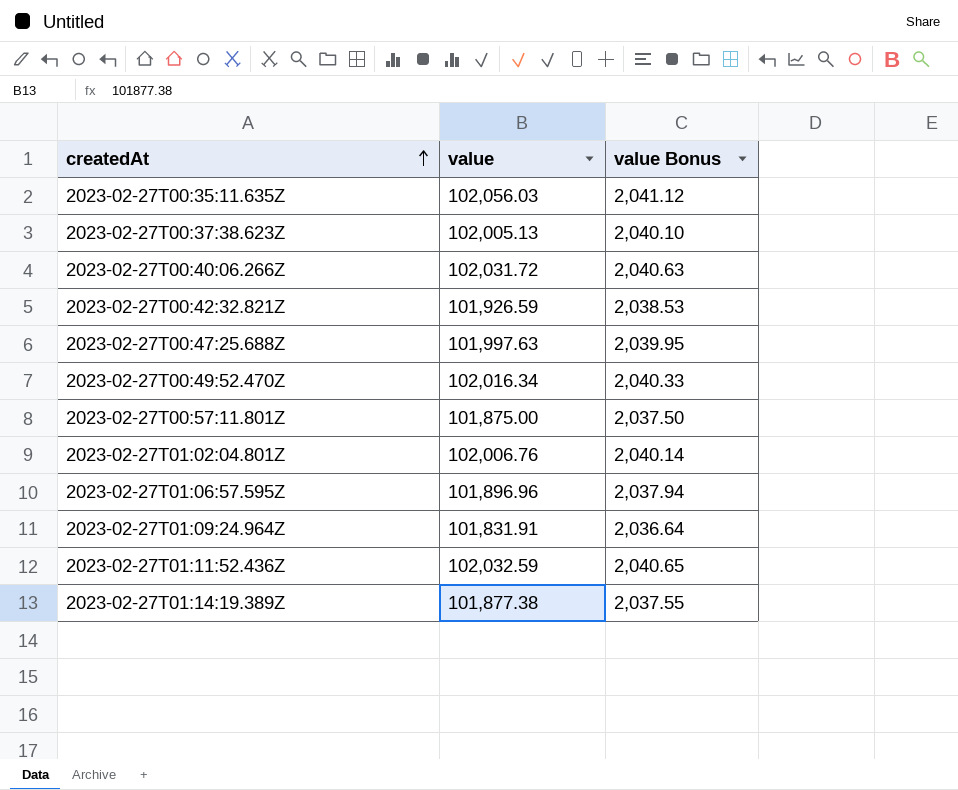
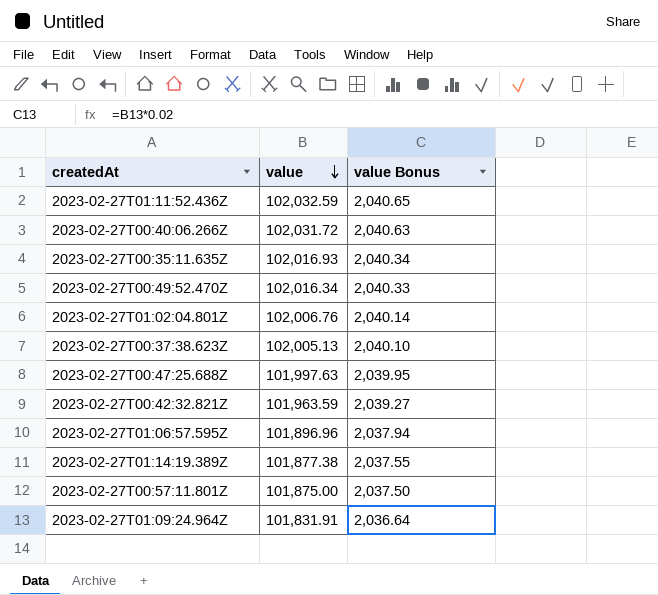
row order: createdAt ascending -> value descending
2023-02-27T00:35:11.635Z | value: 102,056.03 -> 102,016.93
2023-02-27T00:35:11.635Z | value Bonus: 2,041.12 -> 2,040.34
2023-02-27T00:42:32.821Z | value: 101,926.59 -> 101,963.59
2023-02-27T00:42:32.821Z | value Bonus: 2,038.53 -> 2,039.27

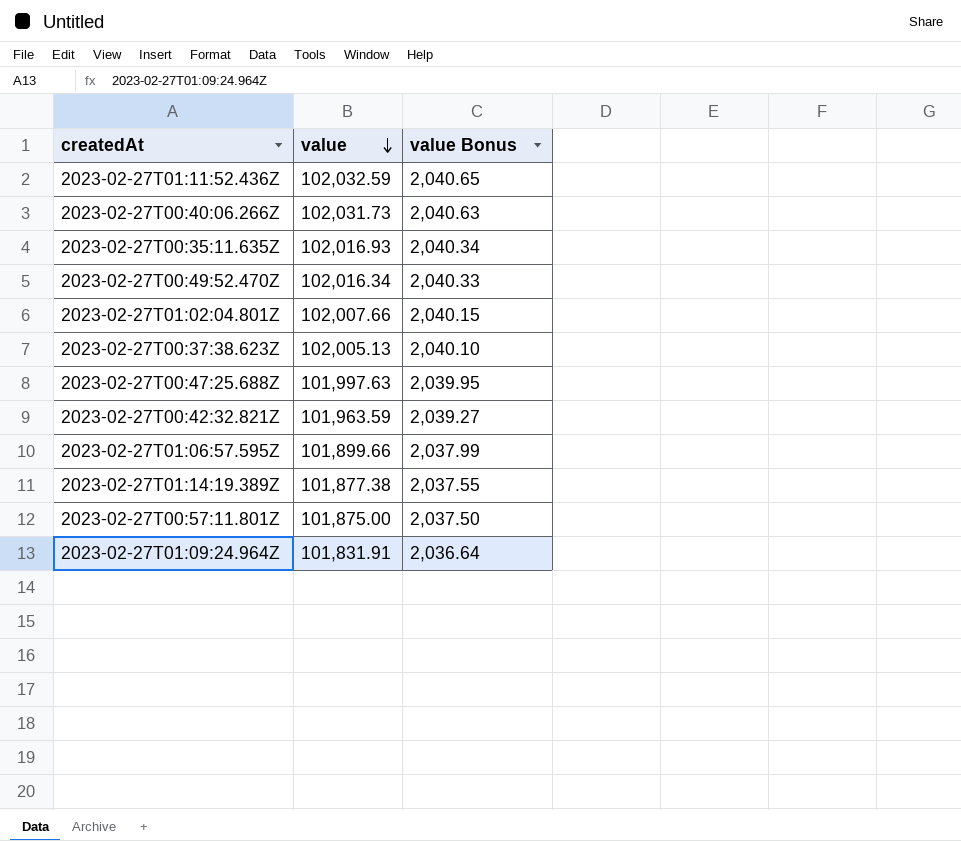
2023-02-27T00:40:06.266Z | value: 102,031.72 -> 102,031.73
2023-02-27T01:02:04.801Z | value: 102,006.76 -> 102,007.66
2023-02-27T01:02:04.801Z | value Bonus: 2,040.14 -> 2,040.15
2023-02-27T01:06:57.595Z | value: 101,896.96 -> 101,899.66
2023-02-27T01:06:57.595Z | value Bonus: 2,037.94 -> 2,037.99

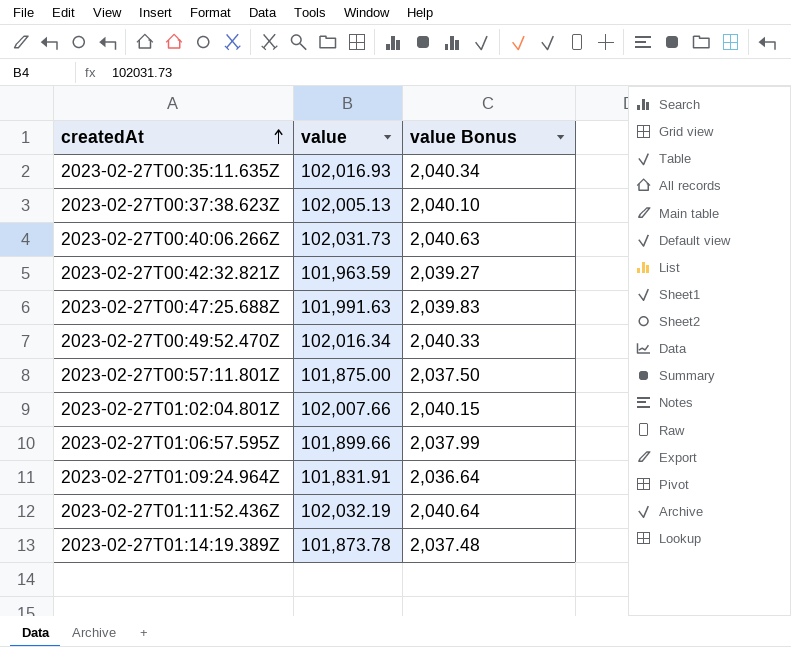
row order: value descending -> createdAt ascending
2023-02-27T00:47:25.688Z | value: 101,997.63 -> 101,991.63
2023-02-27T00:47:25.688Z | value Bonus: 2,039.95 -> 2,039.83
2023-02-27T01:11:52.436Z | value: 102,032.59 -> 102,032.19
2023-02-27T01:11:52.436Z | value Bonus: 2,040.65 -> 2,040.64
2023-02-27T01:14:19.389Z | value: 101,877.38 -> 101,873.78
2023-02-27T01:14:19.389Z | value Bonus: 2,037.55 -> 2,037.48

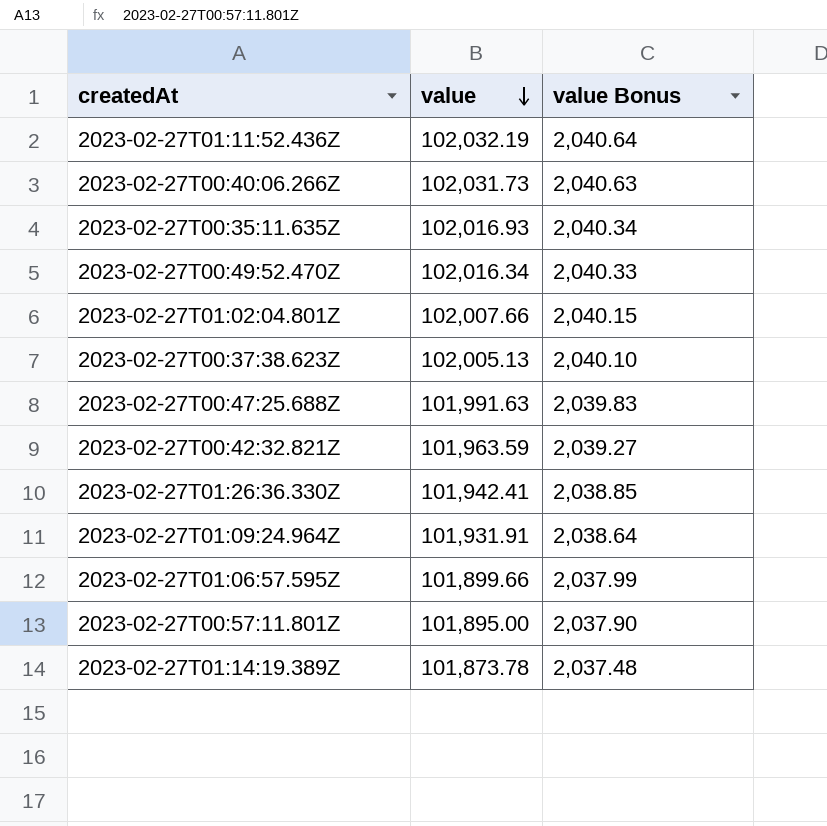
row order: createdAt ascending -> value descending
row 2023-02-27T01:26:36.330Z: none -> 101,942.41 | 2,038.85
2023-02-27T01:09:24.964Z | value: 101,831.91 -> 101,931.91
2023-02-27T01:09:24.964Z | value Bonus: 2,036.64 -> 2,038.64
2023-02-27T00:57:11.801Z | value: 101,875.00 -> 101,895.00
2023-02-27T00:57:11.801Z | value Bonus: 2,037.50 -> 2,037.90

